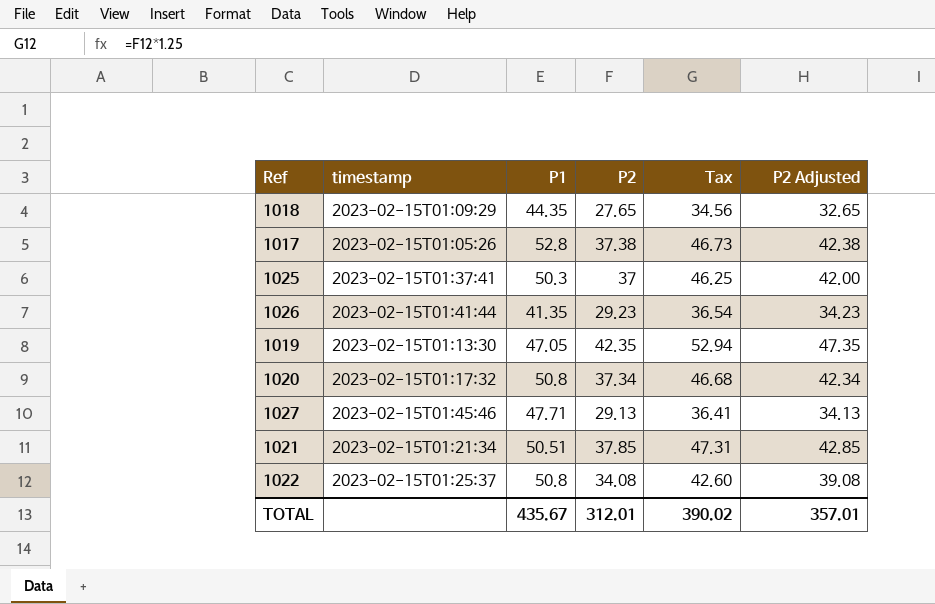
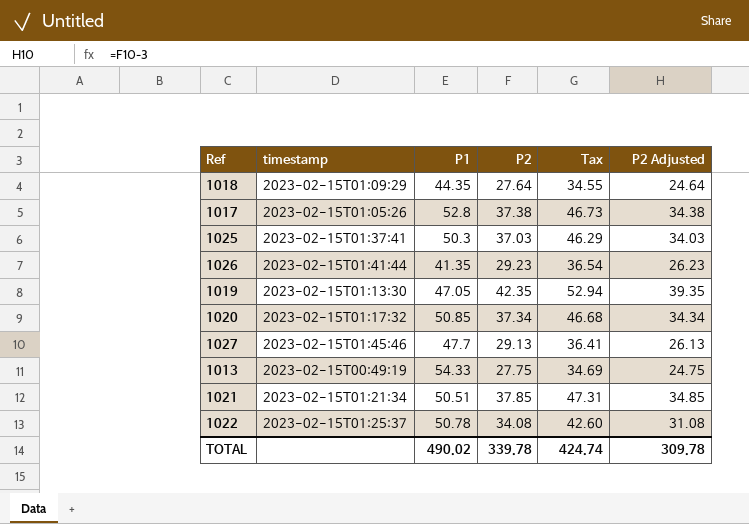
column P2 Adjusted | formula: [P2] + 5 -> [P2] - 3
1018 | P2: 27.65 -> 27.64
1018 | Tax: 34.56 -> 34.55
1025 | P2: 37 -> 37.03
1025 | Tax: 46.25 -> 46.29
1020 | P1: 50.8 -> 50.85
1027 | P1: 47.71 -> 47.7
row 1013: none -> 2023-02-15T00:49:19 | 54.33 | 27.75 | 34.69 | 24.75
1022 | P1: 50.8 -> 50.78
TOTAL | P1: 435.67 -> 490.02
TOTAL | P2: 312.01 -> 339.78
TOTAL | Tax: 390.02 -> 424.74
TOTAL | P2 Adjusted: 357.01 -> 309.78

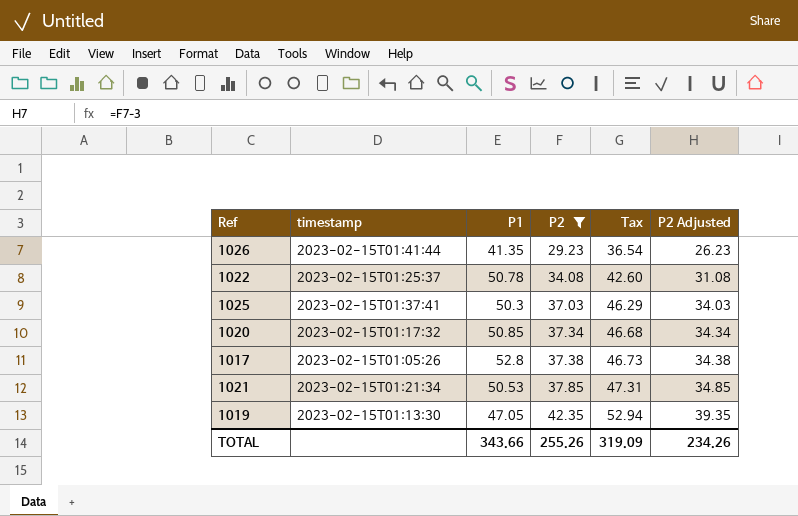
filter: none -> P2 >= 29.23
row order: none -> P2 ascending
1021 | P1: 50.51 -> 50.53
TOTAL | P1: 490.02 -> 343.66
TOTAL | P2: 339.78 -> 255.26
TOTAL | Tax: 424.74 -> 319.09
TOTAL | P2 Adjusted: 309.78 -> 234.26

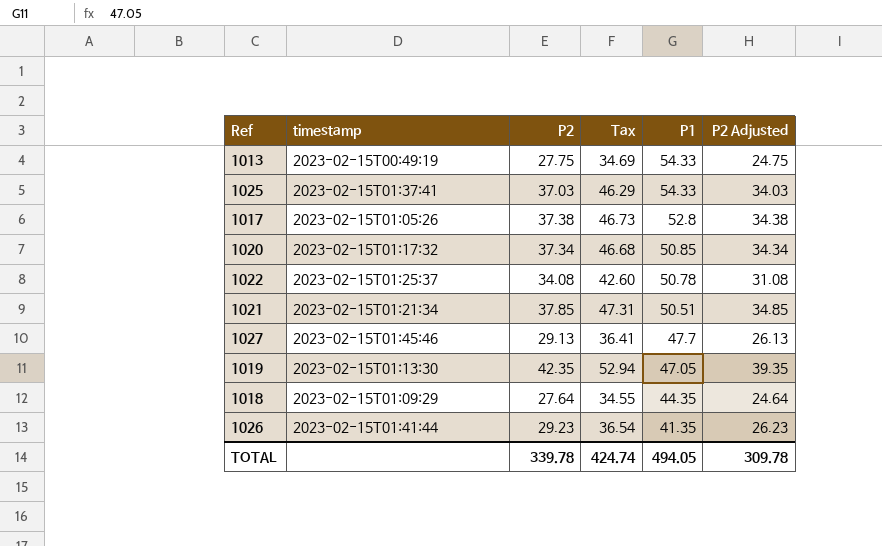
filter: P2 >= 29.23 -> none
row order: P2 ascending -> P1 descending
column P1 | position: 3 -> 5
1025 | P1: 50.3 -> 54.33
1021 | P1: 50.53 -> 50.51
TOTAL | P2: 255.26 -> 339.78
TOTAL | Tax: 319.09 -> 424.74
TOTAL | P1: 343.66 -> 494.05
TOTAL | P2 Adjusted: 234.26 -> 309.78

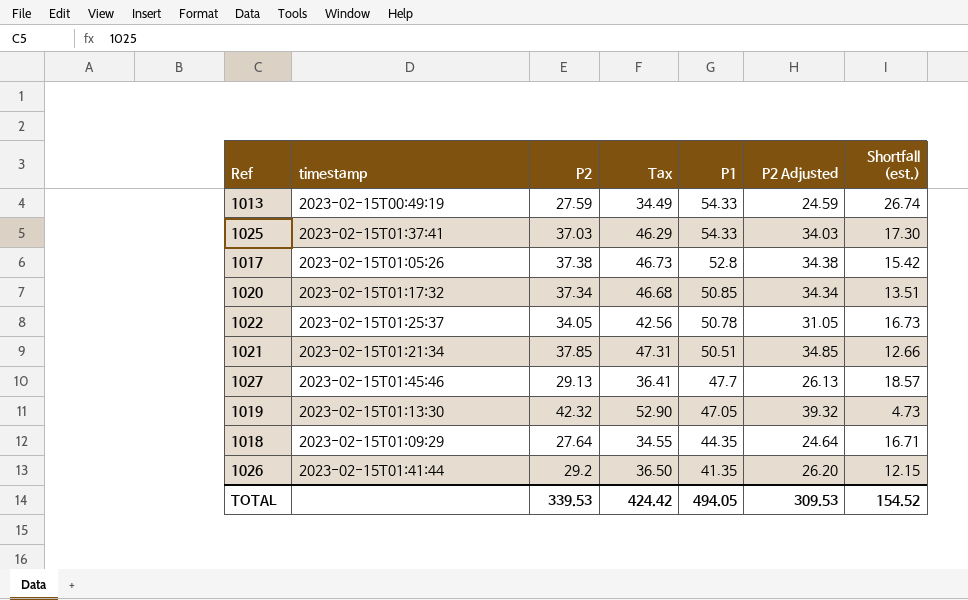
column Shortfall (est.) | formula: none -> [P1] - [P2]
1013 | P2: 27.75 -> 27.59
1013 | Tax: 34.69 -> 34.49
1013 | P2 Adjusted: 24.75 -> 24.59
1022 | P2: 34.08 -> 34.05
1022 | Tax: 42.60 -> 42.56
1022 | P2 Adjusted: 31.08 -> 31.05
1019 | P2: 42.35 -> 42.32
1019 | Tax: 52.94 -> 52.90
1019 | P2 Adjusted: 39.35 -> 39.32
1026 | P2: 29.23 -> 29.2
1026 | Tax: 36.54 -> 36.50
1026 | P2 Adjusted: 26.23 -> 26.20
TOTAL | P2: 339.78 -> 339.53
TOTAL | Tax: 424.74 -> 424.42
TOTAL | P2 Adjusted: 309.78 -> 309.53

